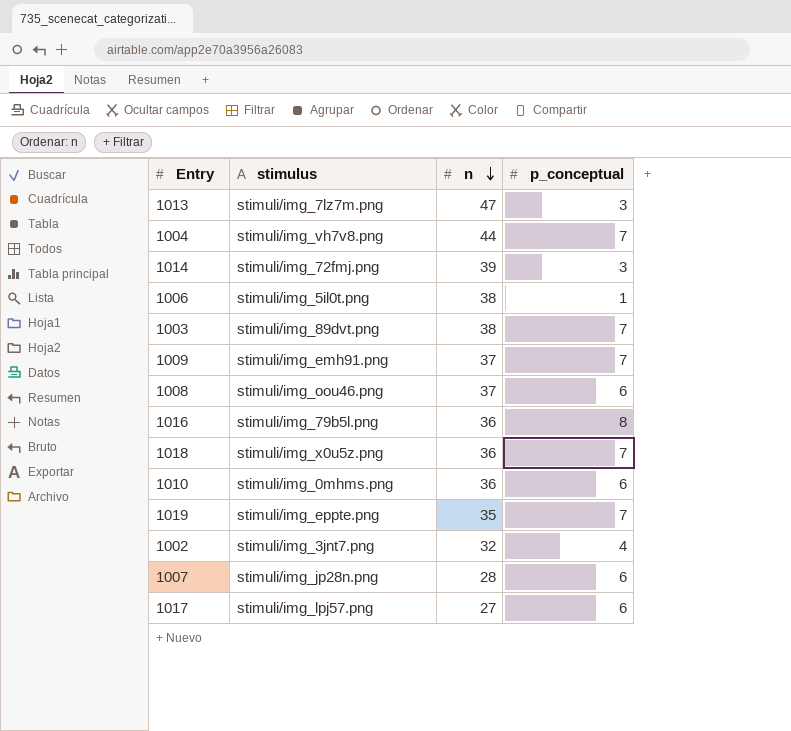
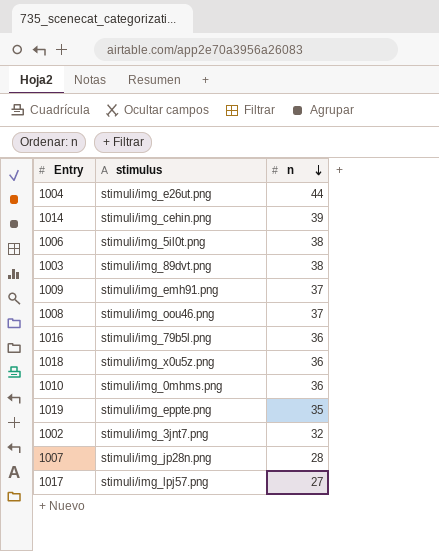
column p_conceptual | position: 4 -> none
row 1013: stimuli/img_7lz7m.png | 47 | 3 -> none
1004 | stimulus: stimuli/img_vh7v8.png -> stimuli/img_e26ut.png
1014 | stimulus: stimuli/img_72fmj.png -> stimuli/img_cehin.png

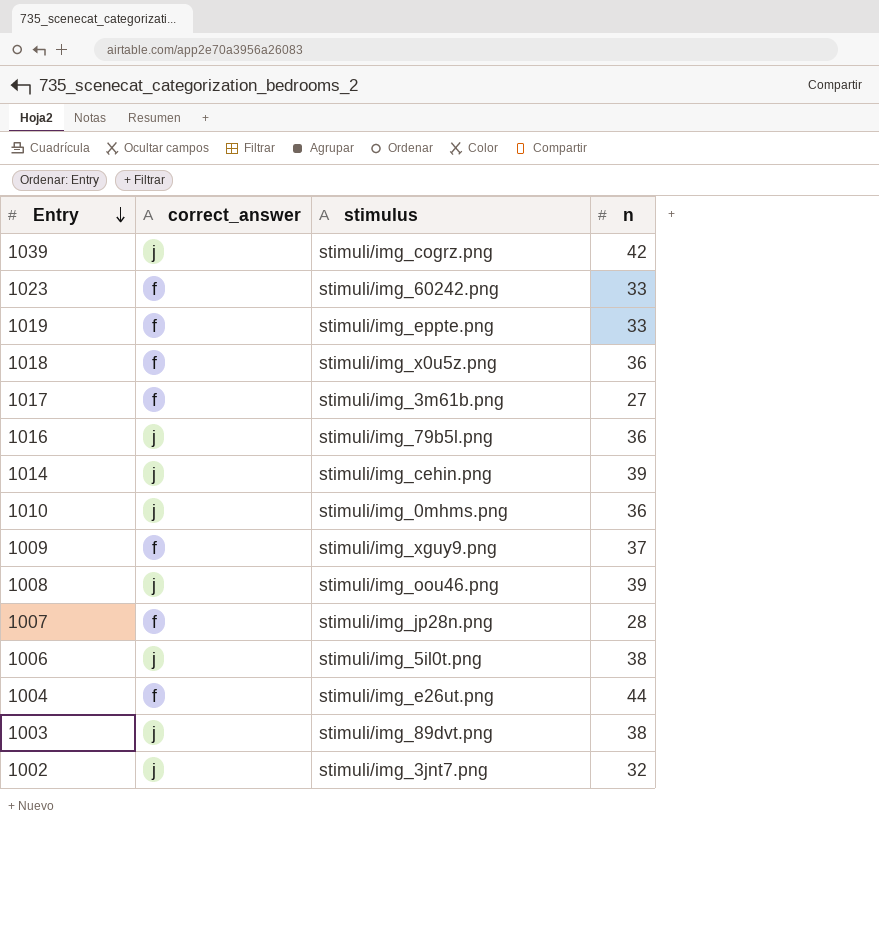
row order: n descending -> Entry descending
column correct_answer | position: none -> 2
row 1039: none -> j | stimuli/img_cogrz.png | 42
row 1023: none -> f | stimuli/img_60242.png | 33
1019 | n: 35 -> 33
1017 | stimulus: stimuli/img_lpj57.png -> stimuli/img_3m61b.png
1009 | stimulus: stimuli/img_emh91.png -> stimuli/img_xguy9.png
1008 | n: 37 -> 39

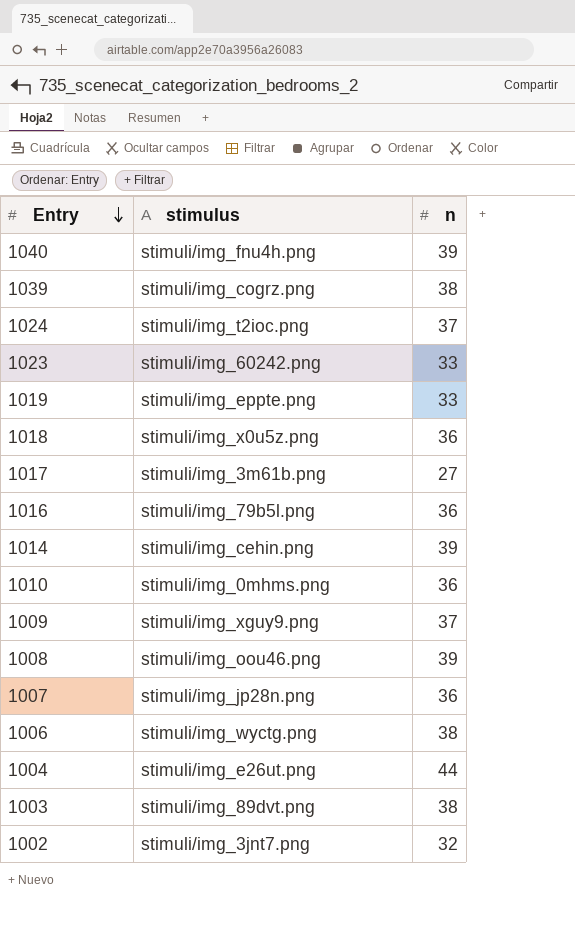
column correct_answer | position: 2 -> none
row 1040: none -> stimuli/img_fnu4h.png | 39
1039 | n: 42 -> 38
row 1024: none -> stimuli/img_t2ioc.png | 37
1007 | n: 28 -> 36
1006 | stimulus: stimuli/img_5il0t.png -> stimuli/img_wyctg.png

